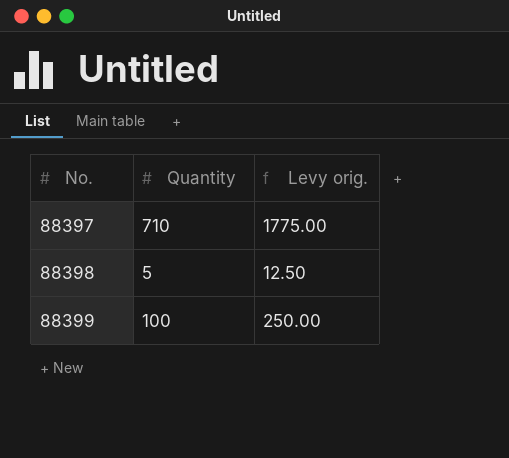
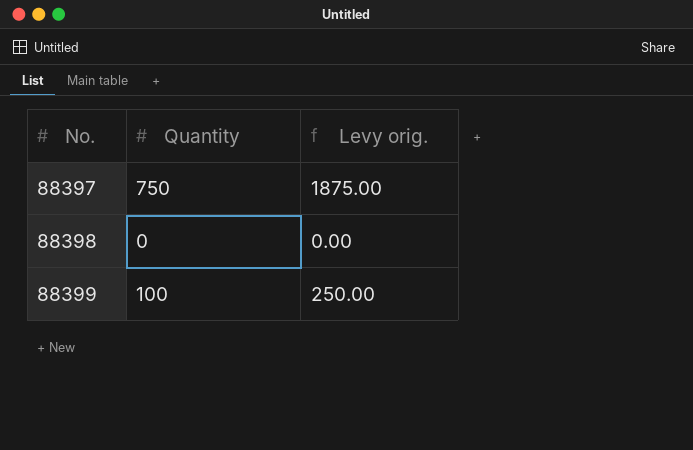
88397 | Quantity: 710 -> 750
88397 | Levy orig.: 1775.00 -> 1875.00
88398 | Quantity: 5 -> 0
88398 | Levy orig.: 12.50 -> 0.00

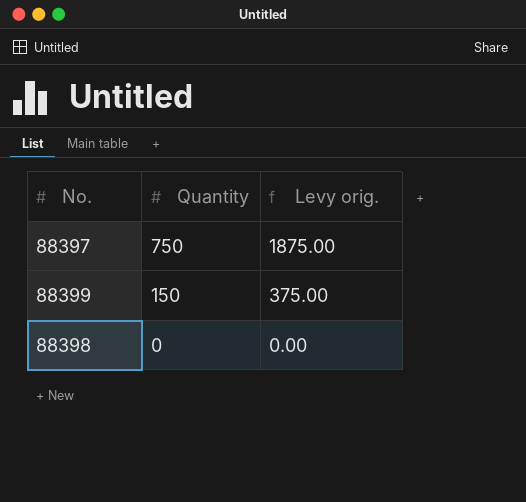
row order: No. ascending -> Quantity descending
88399 | Quantity: 100 -> 150
88399 | Levy orig.: 250.00 -> 375.00

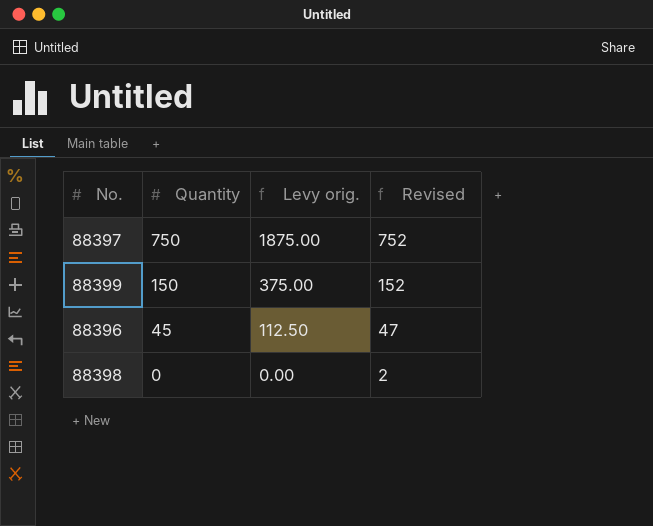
column Revised | formula: none -> [Quantity] + 2
row 88396: none -> 45 | 112.50 | 47

